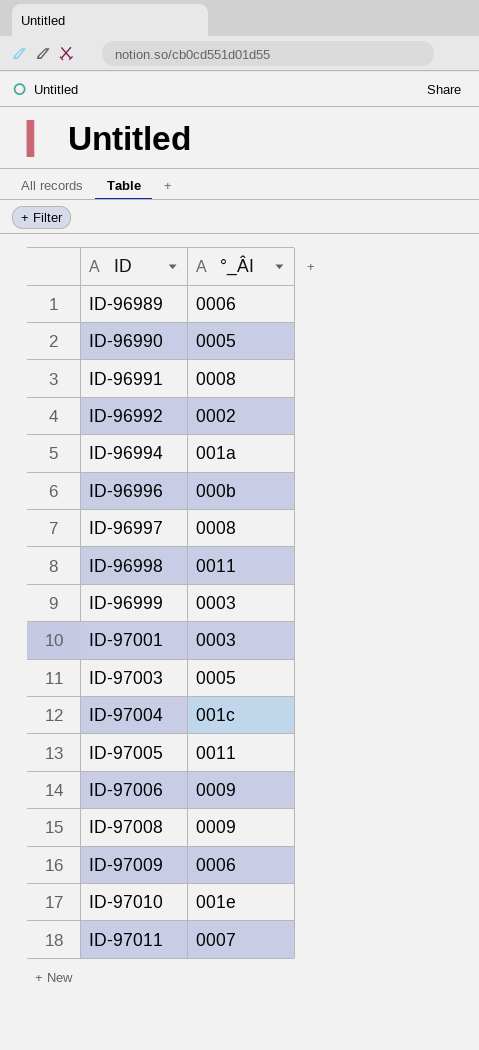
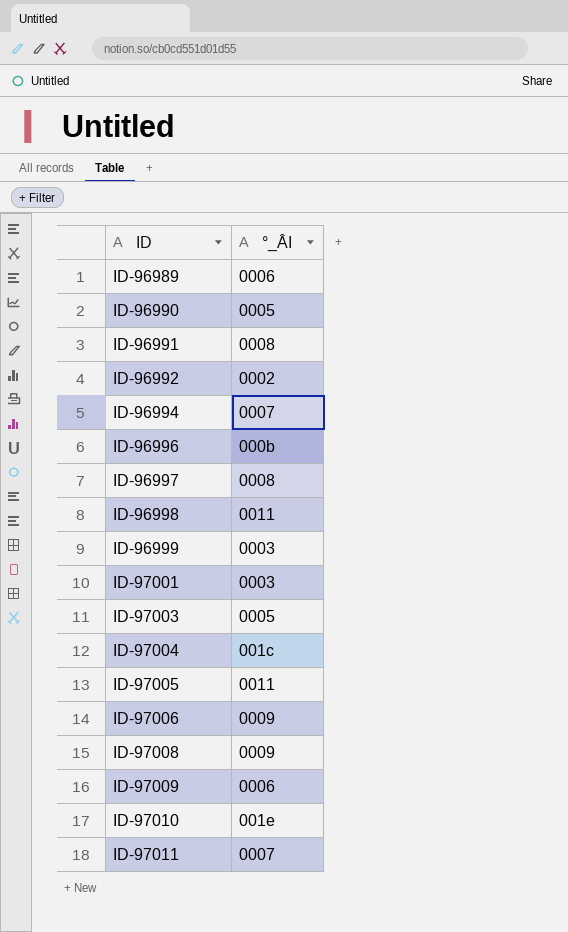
ID-96994 | °_ÂI: 001a -> 0007

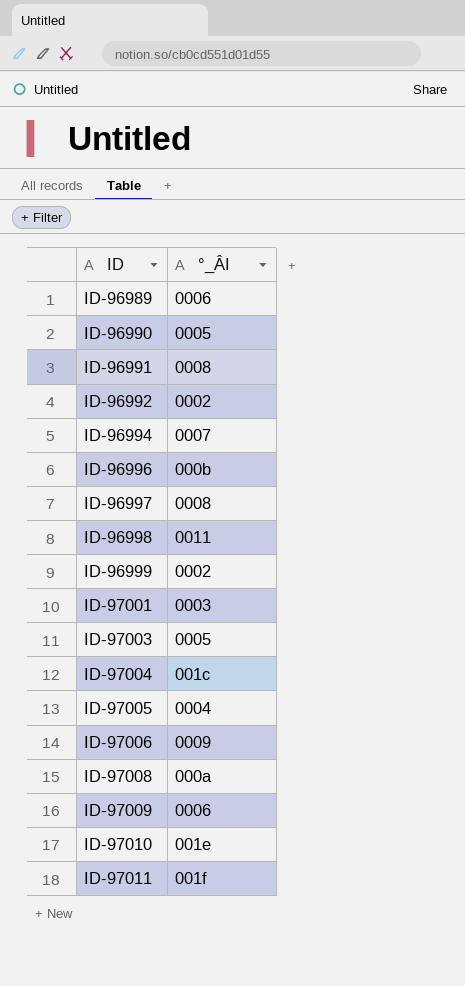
ID-96999 | °_ÂI: 0003 -> 0002
ID-97005 | °_ÂI: 0011 -> 0004
ID-97008 | °_ÂI: 0009 -> 000a
ID-97011 | °_ÂI: 0007 -> 001f

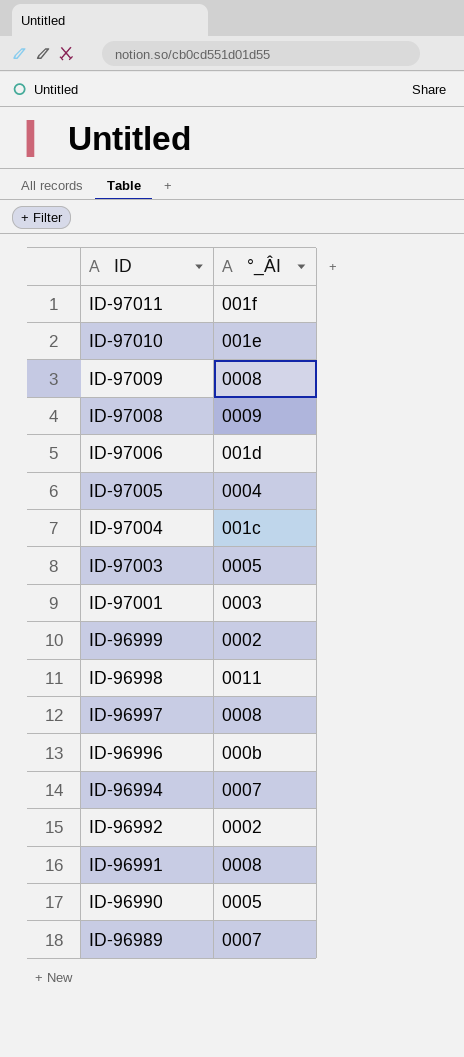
row order: ID ascending -> ID descending
ID-97009 | °_ÂI: 0006 -> 0008
ID-97008 | °_ÂI: 000a -> 0009
ID-97006 | °_ÂI: 0009 -> 001d
ID-96989 | °_ÂI: 0006 -> 0007

